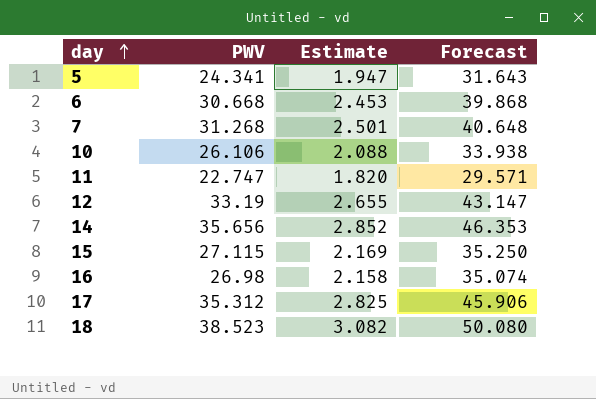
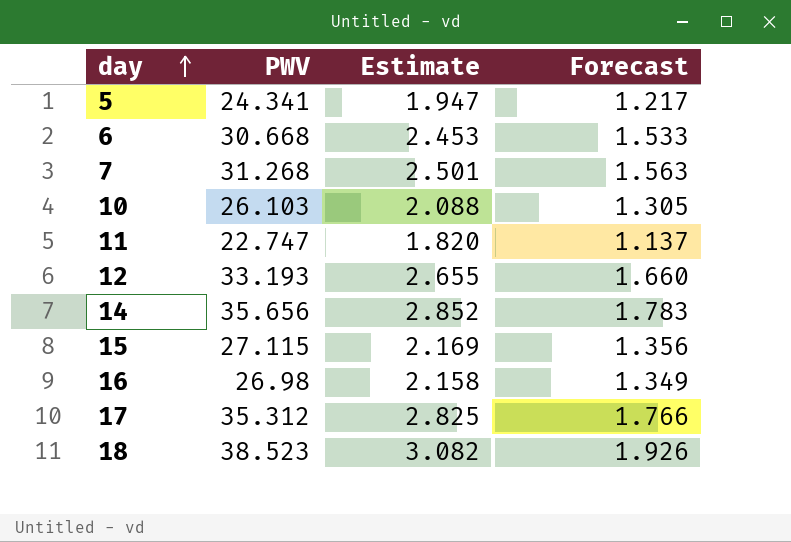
column Forecast | formula: [PWV] * 1.3 -> [PWV] * 0.05
10 | PWV: 26.106 -> 26.103
12 | PWV: 33.19 -> 33.193

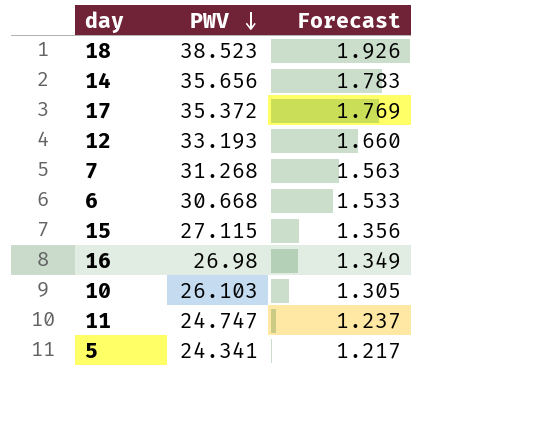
row order: day ascending -> PWV descending
column Estimate | formula: [PWV] * 0.08 -> none
17 | PWV: 35.312 -> 35.372
17 | Forecast: 1.766 -> 1.769
11 | PWV: 22.747 -> 24.747
11 | Forecast: 1.137 -> 1.237

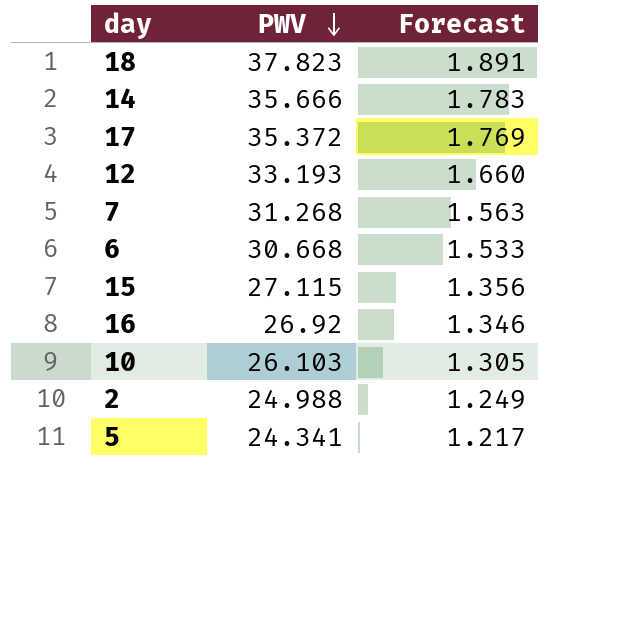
row 11: 24.747 | 1.237 -> none
18 | PWV: 38.523 -> 37.823
18 | Forecast: 1.926 -> 1.891
14 | PWV: 35.656 -> 35.666
16 | PWV: 26.98 -> 26.92
16 | Forecast: 1.349 -> 1.346
row 2: none -> 24.988 | 1.249

